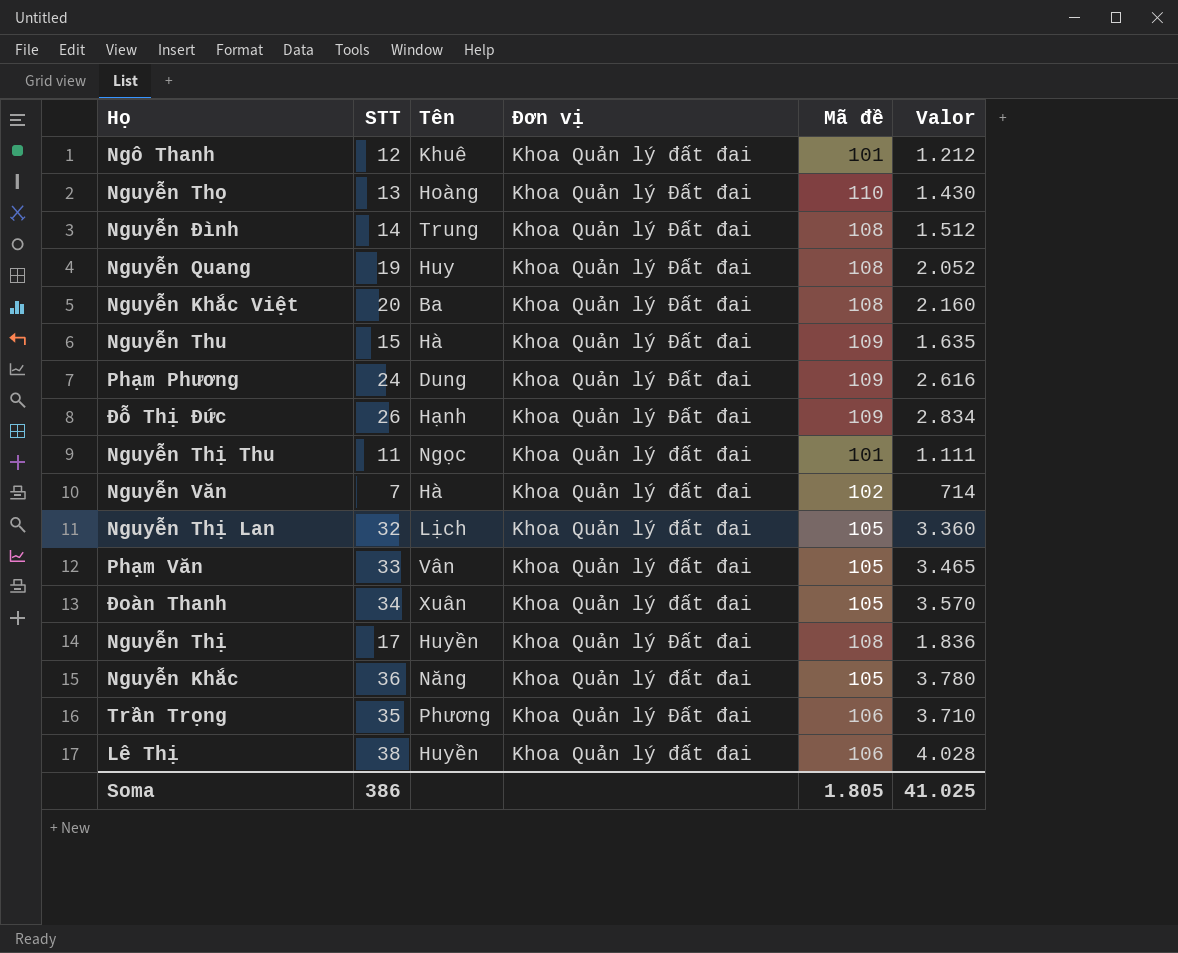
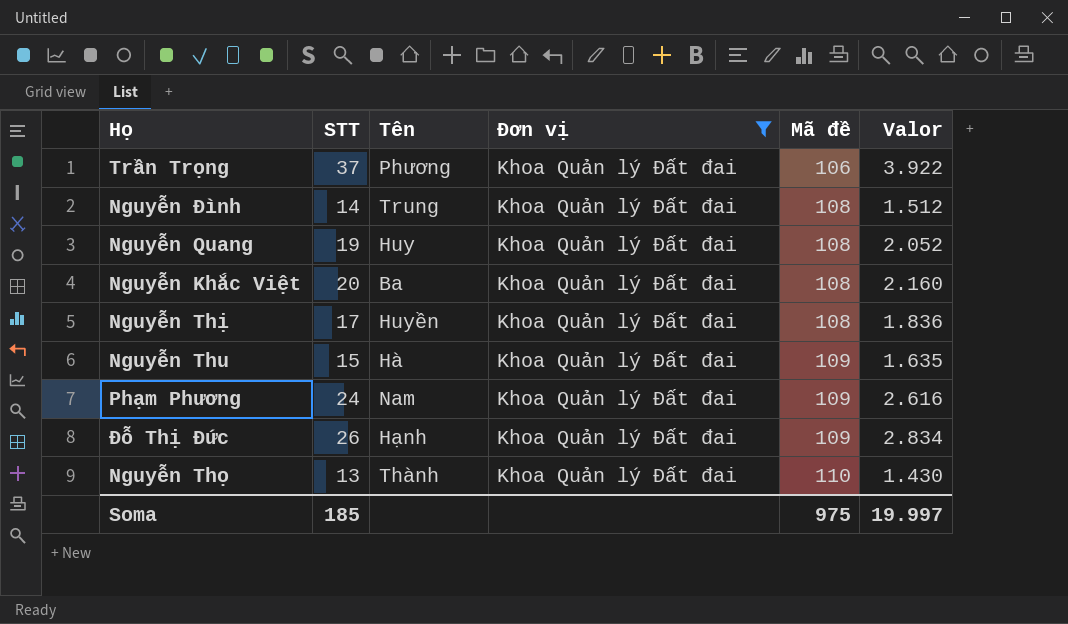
filter: none -> Đơn vị = Khoa Quản lý Đất đai
row order: none -> Mã đề ascending
Trần Trọng | STT: 35 -> 37
Trần Trọng | Valor: 3.710 -> 3.922
Phạm Phương | Tên: Dung -> Nam
Nguyễn Thọ | Tên: Hoàng -> Thành
Soma | STT: 386 -> 185
Soma | Mã đề: 1.805 -> 975
Soma | Valor: 41.025 -> 19.997

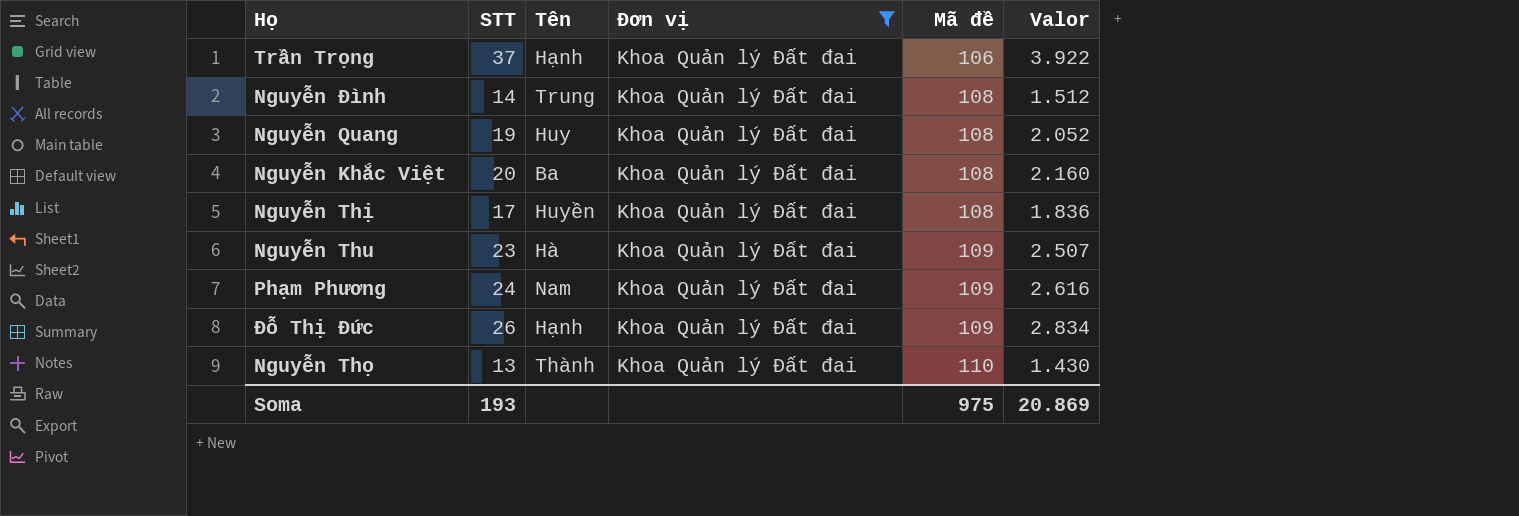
Trần Trọng | Tên: Phương -> Hạnh
Nguyễn Thu | STT: 15 -> 23
Nguyễn Thu | Valor: 1.635 -> 2.507
Soma | STT: 185 -> 193
Soma | Valor: 19.997 -> 20.869

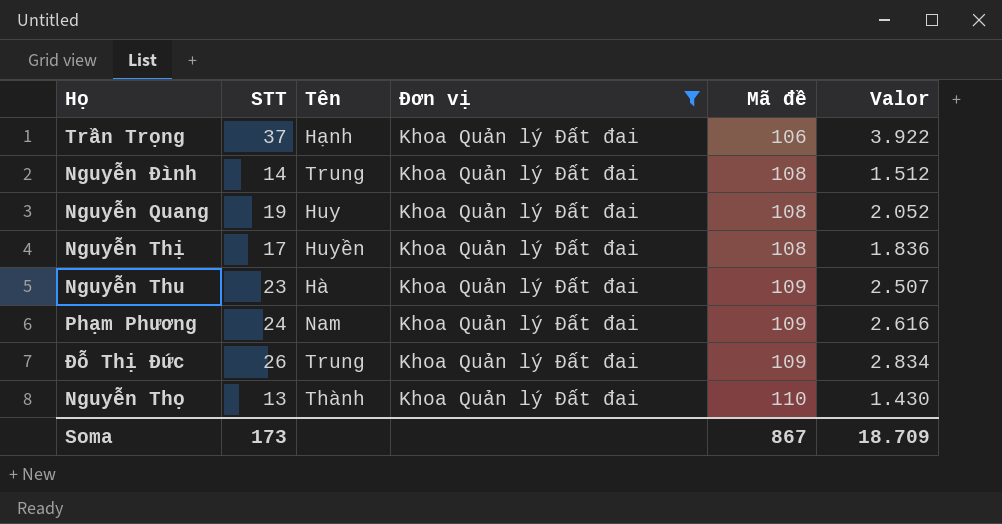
row Nguyễn Khắc Việt: 20 | Ba | Khoa Quản lý Đất đai | 108 | 2.160 -> none
Đỗ Thị Đức | Tên: Hạnh -> Trung
Soma | STT: 193 -> 173
Soma | Mã đề: 975 -> 867
Soma | Valor: 20.869 -> 18.709

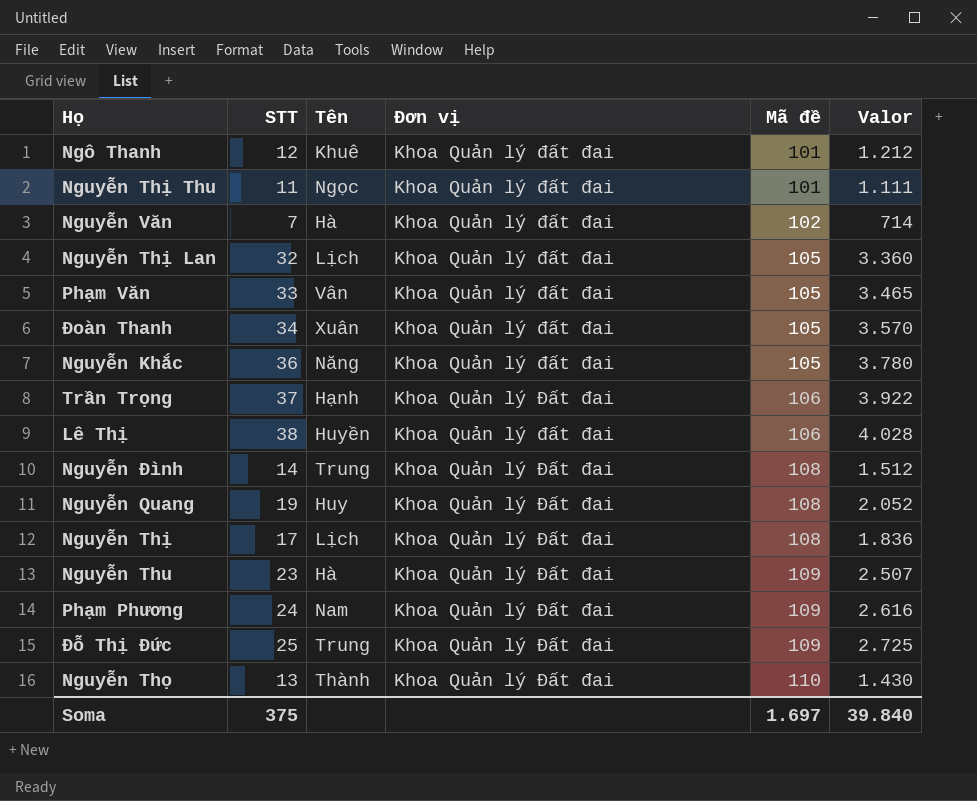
filter: Đơn vị = Khoa Quản lý Đất đai -> none
Nguyễn Thị | Tên: Huyền -> Lịch
Đỗ Thị Đức | STT: 26 -> 25
Đỗ Thị Đức | Valor: 2.834 -> 2.725
Soma | STT: 173 -> 375
Soma | Mã đề: 867 -> 1.697
Soma | Valor: 18.709 -> 39.840

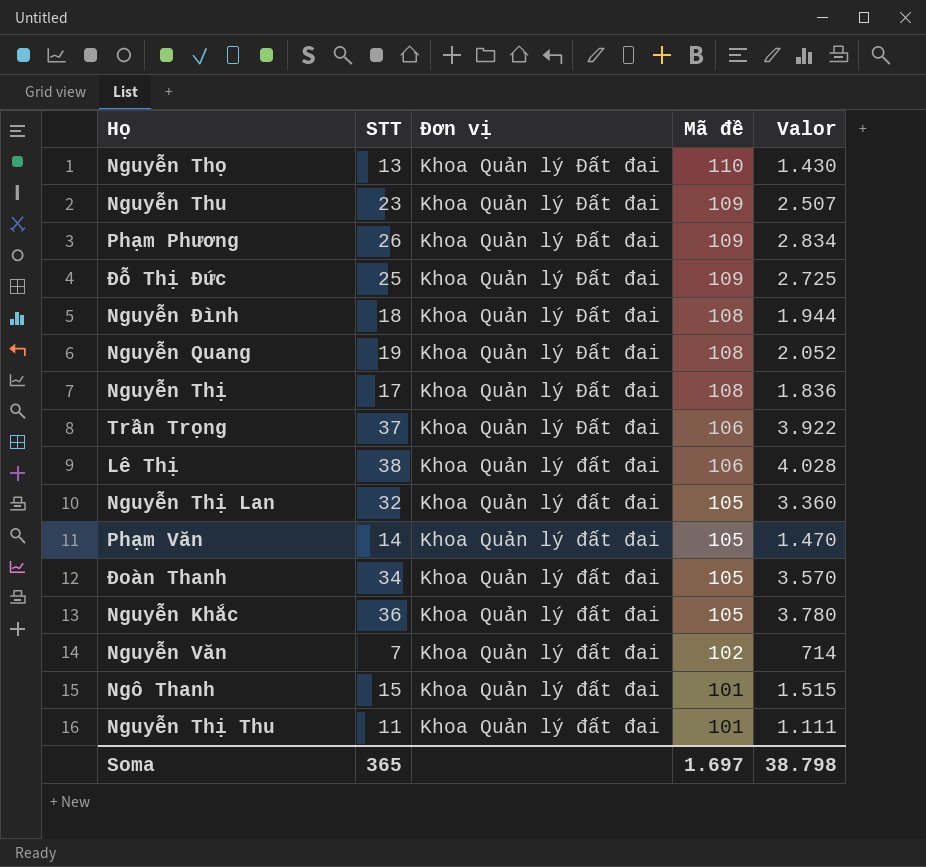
row order: Mã đề ascending -> Mã đề descending
column Tên | position: 3 -> none
Phạm Phương | STT: 24 -> 26
Phạm Phương | Valor: 2.616 -> 2.834
Nguyễn Đình | STT: 14 -> 18
Nguyễn Đình | Valor: 1.512 -> 1.944
Phạm Văn | STT: 33 -> 14
Phạm Văn | Valor: 3.465 -> 1.470
Ngô Thanh | STT: 12 -> 15
Ngô Thanh | Valor: 1.212 -> 1.515
Soma | STT: 375 -> 365
Soma | Valor: 39.840 -> 38.798

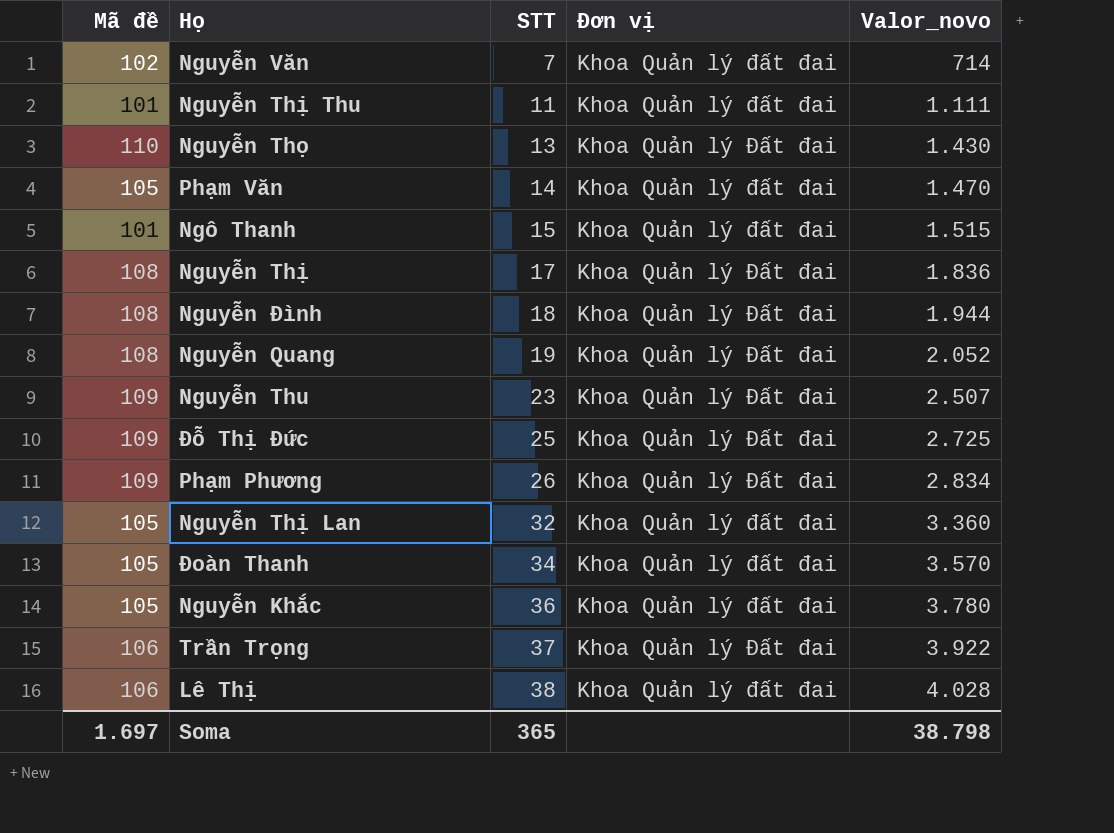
row order: Mã đề descending -> STT ascending
column Mã đề | position: 4 -> 1
column name: Valor -> Valor_novo

